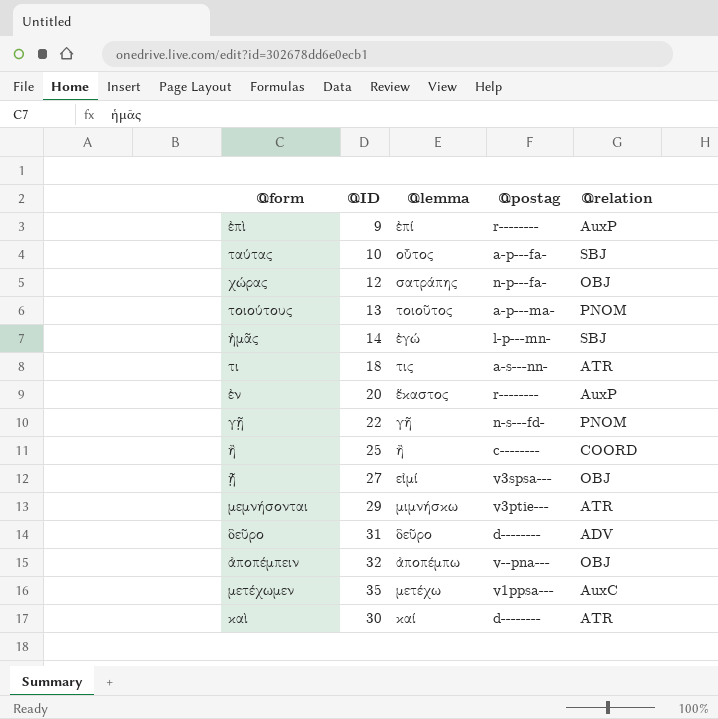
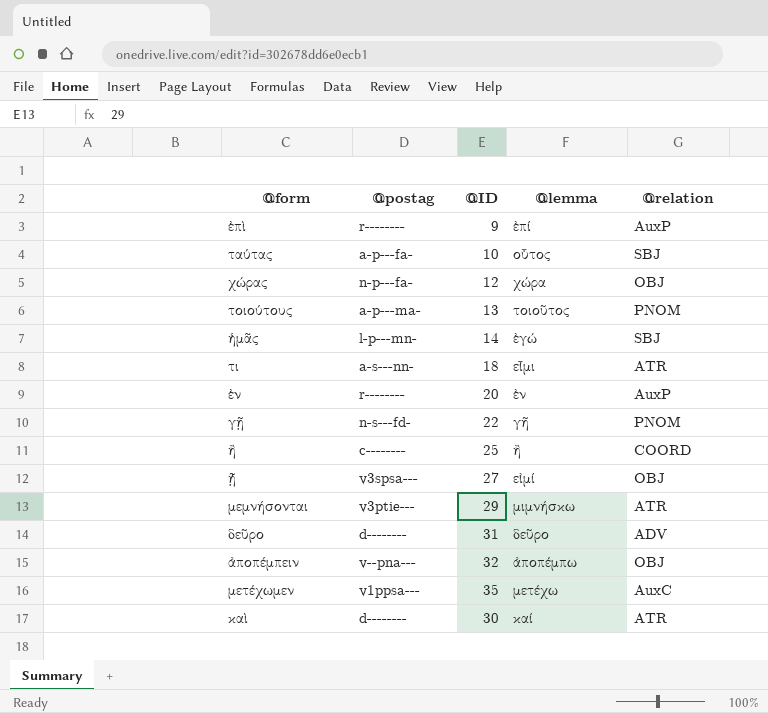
column @postag | position: 4 -> 2
χώρας | @lemma: σατράπης -> χώρα
τι | @lemma: τις -> εἶμι
ἐν | @lemma: ἕκαστος -> ἐν

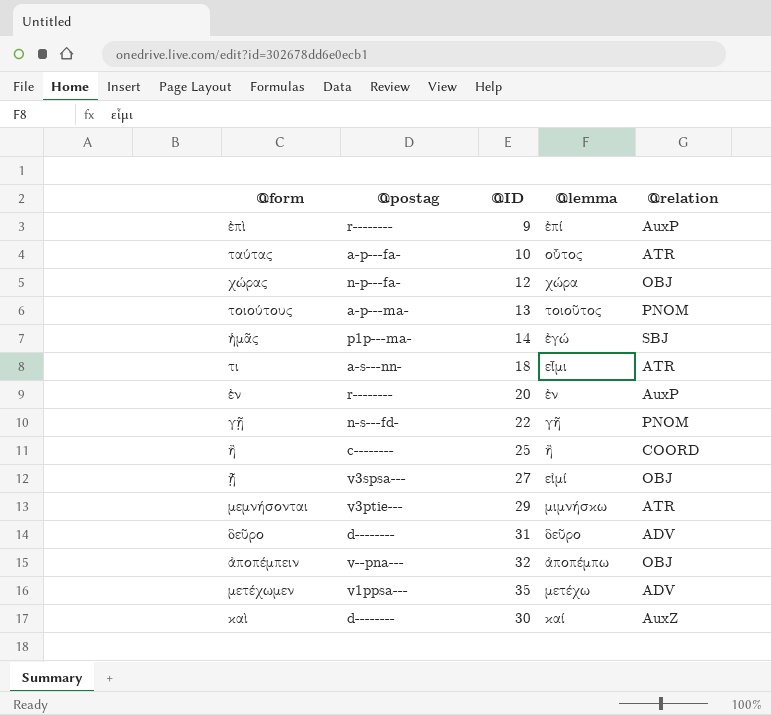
ταύτας | @relation: SBJ -> ATR
ἡμᾶς | @postag: l-p---mn- -> p1p---ma-
μετέχωμεν | @relation: AuxC -> ADV
καὶ | @relation: ATR -> AuxZ

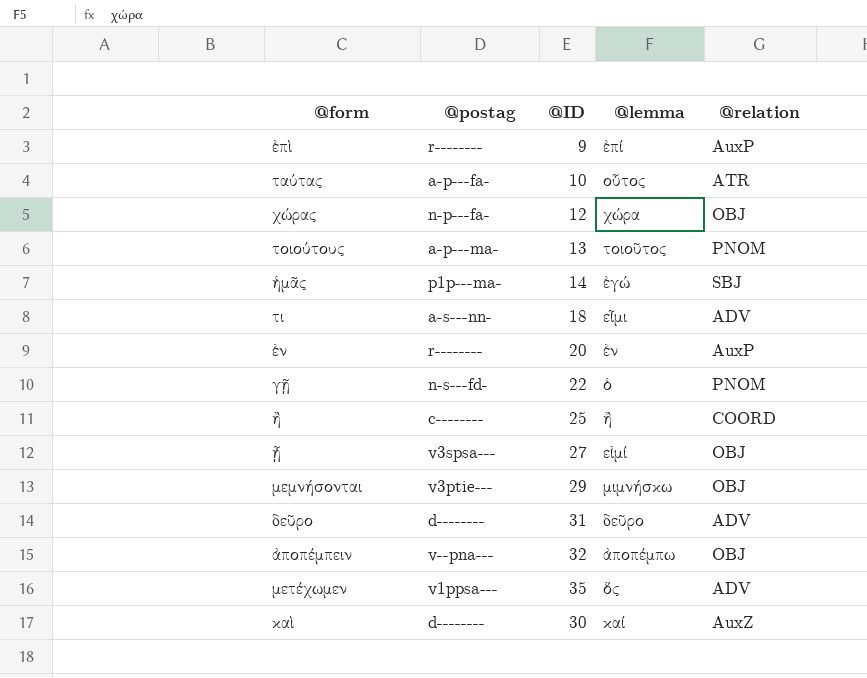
τι | @relation: ATR -> ADV
γῇ | @lemma: γῆ -> ὁ
μεμνήσονται | @relation: ATR -> OBJ
μετέχωμεν | @lemma: μετέχω -> ὅς

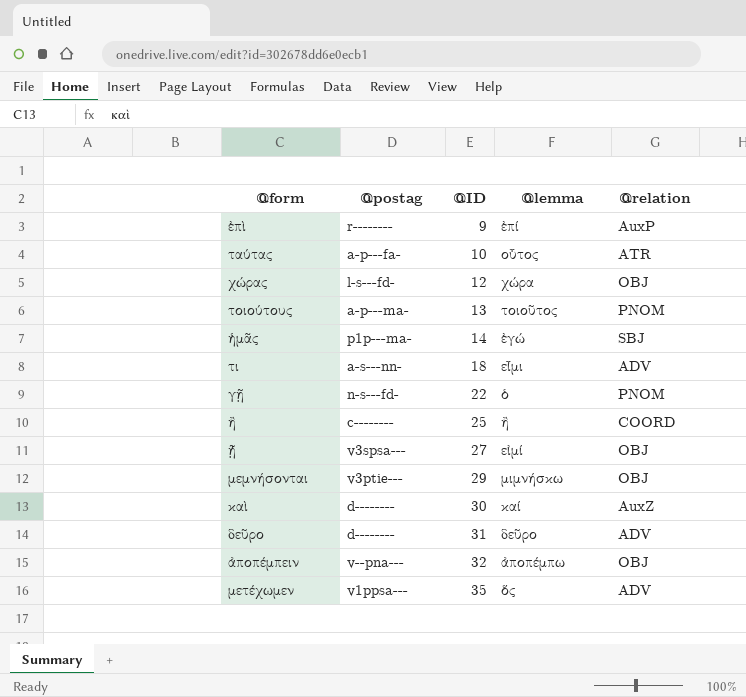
row order: none -> @ID ascending
row ἐν: r-------- | 20 | ἐν | AuxP -> none
χώρας | @postag: n-p---fa- -> l-s---fd-

